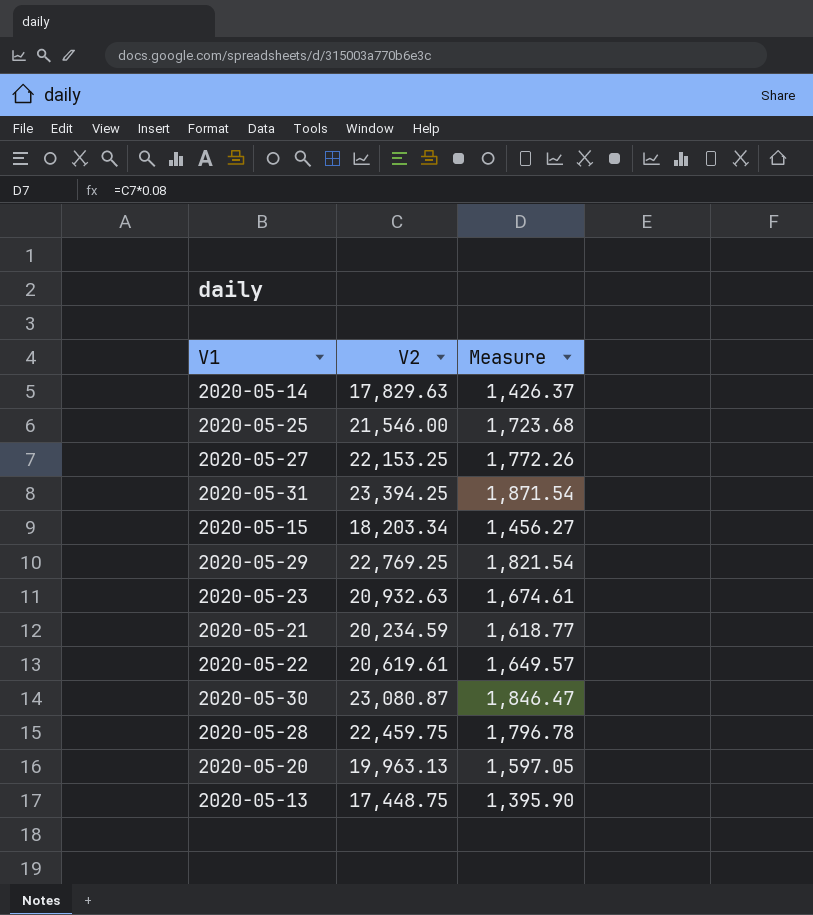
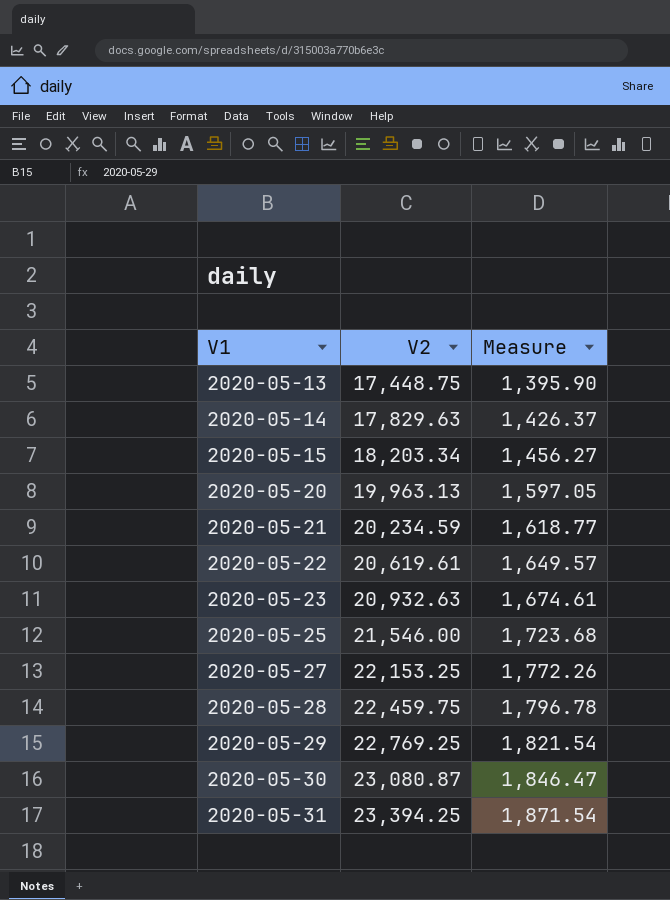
row order: none -> V1 ascending

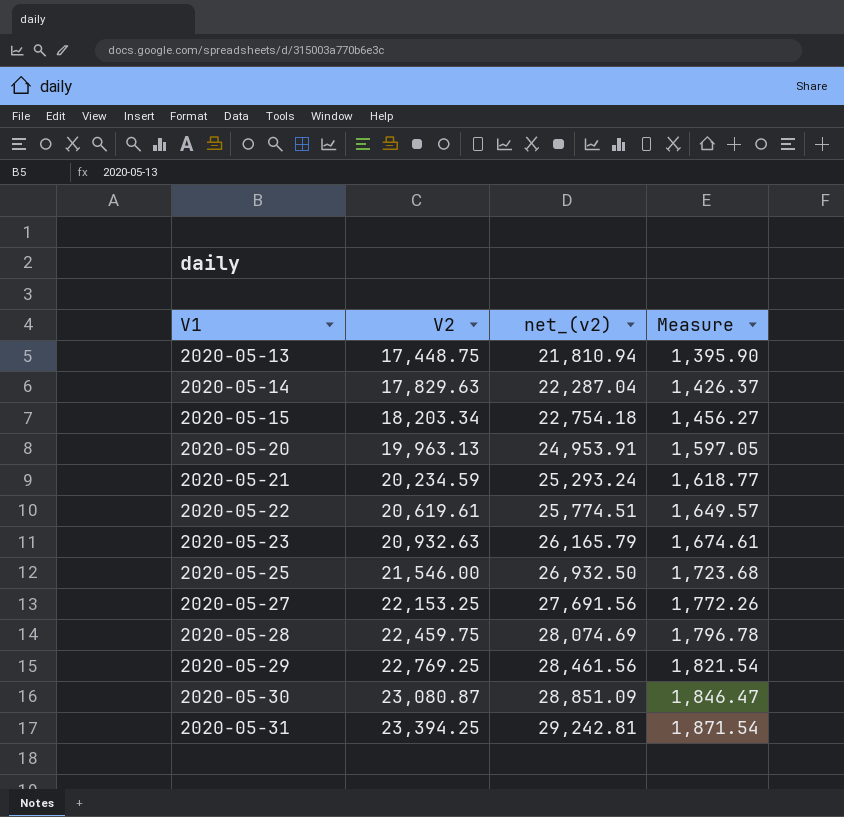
column net_(v2) | formula: none -> [V2] * 1.25

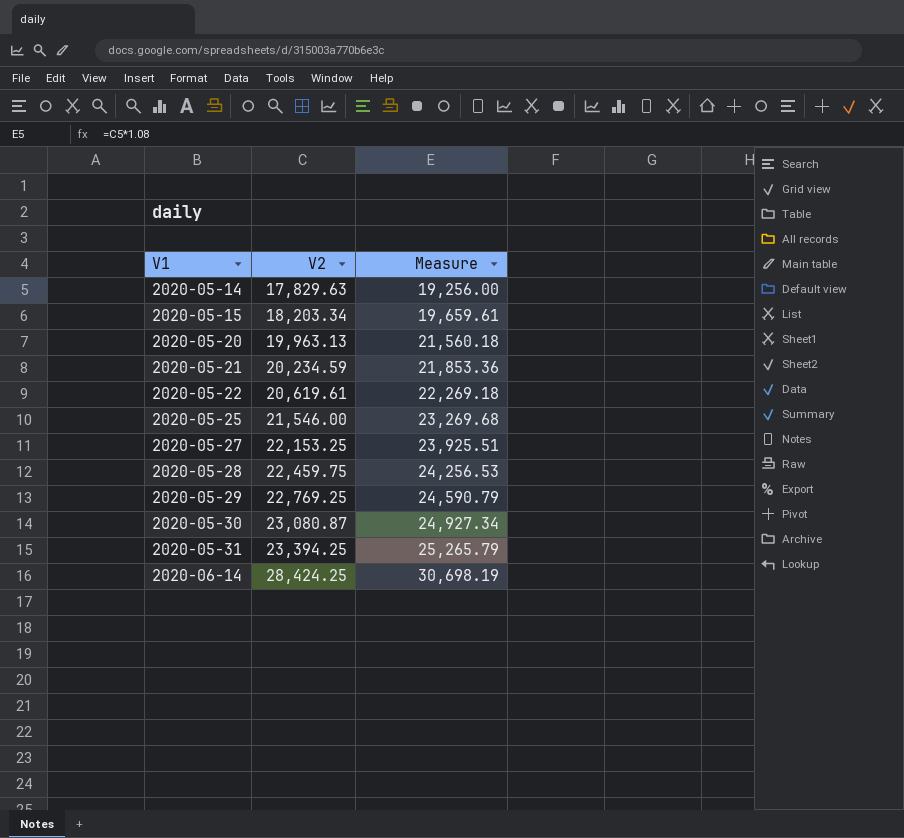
column net_(v2) | formula: [V2] * 1.25 -> none
column Measure | formula: [V2] * 0.08 -> [V2] * 1.08
row 2020-05-13: 17,448.75 | 21,810.94 | 1,395.90 -> none
row 2020-05-23: 20,932.63 | 26,165.79 | 1,674.61 -> none
row 2020-06-14: none -> 28,424.25 | 30,698.19

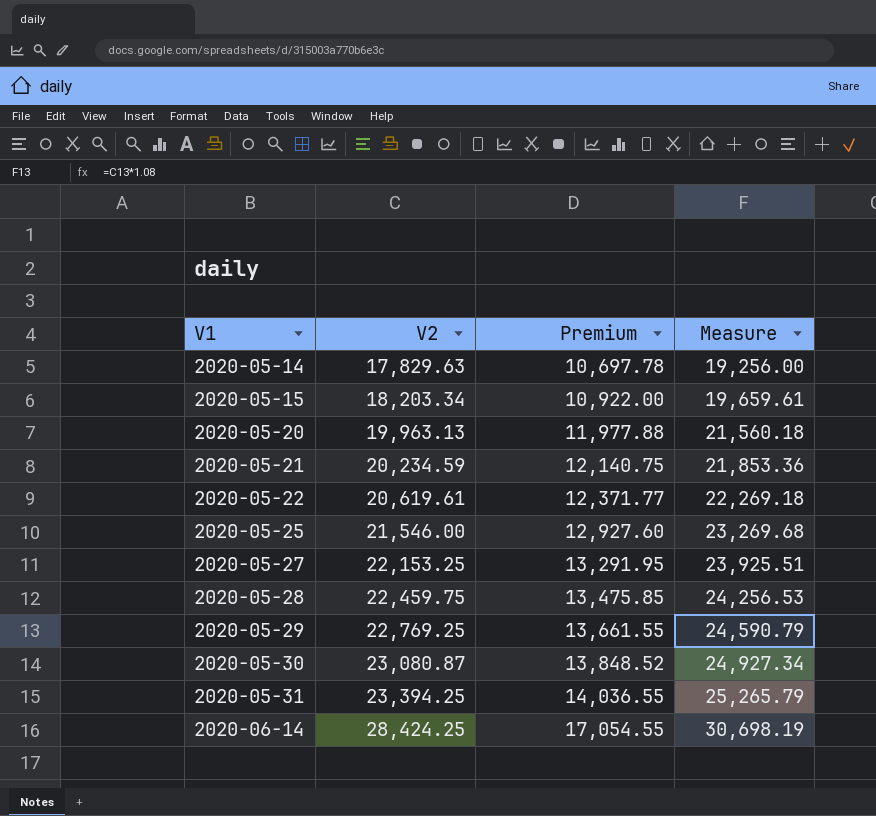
column Premium | formula: none -> [V2] * 0.6

